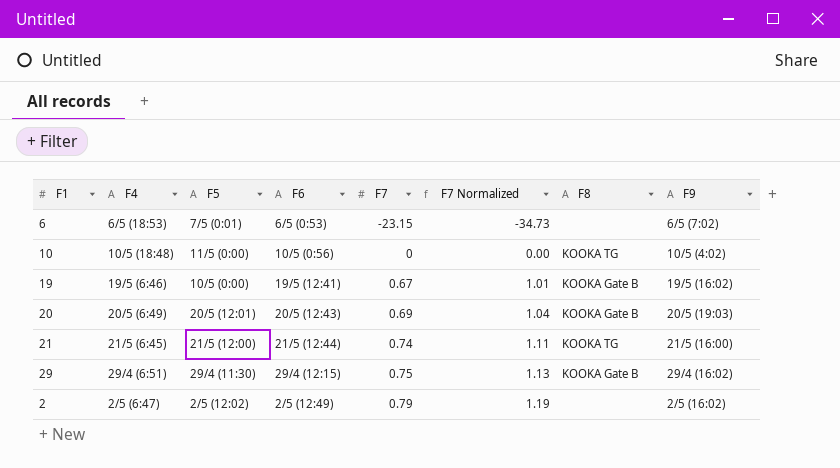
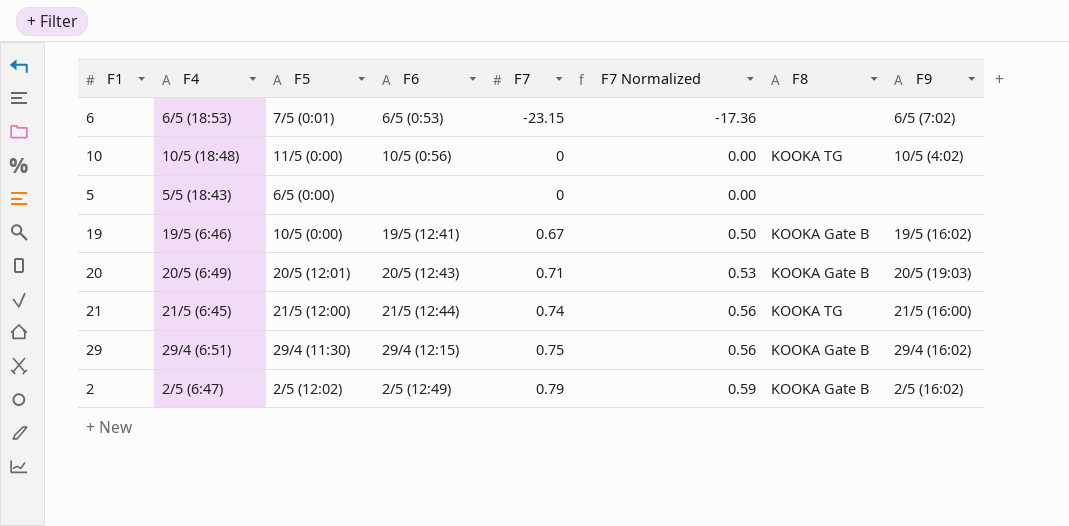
column F7 Normalized | formula: [F7] * 1.5 -> [F7] * 0.75
row 5: none -> 5/5 (18:43) | 6/5 (0:00) | none | 0 | 0.00 | none | none
20 | F7: 0.69 -> 0.71
2 | F8: none -> KOOKA Gate B

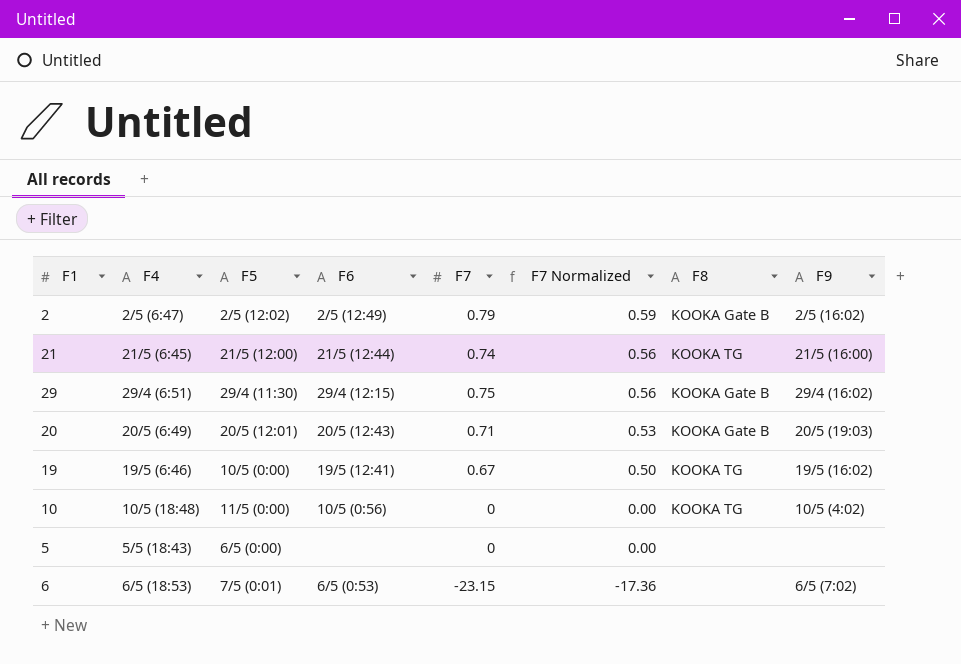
row order: F7 ascending -> F7 Normalized descending
19 | F8: KOOKA Gate B -> KOOKA TG

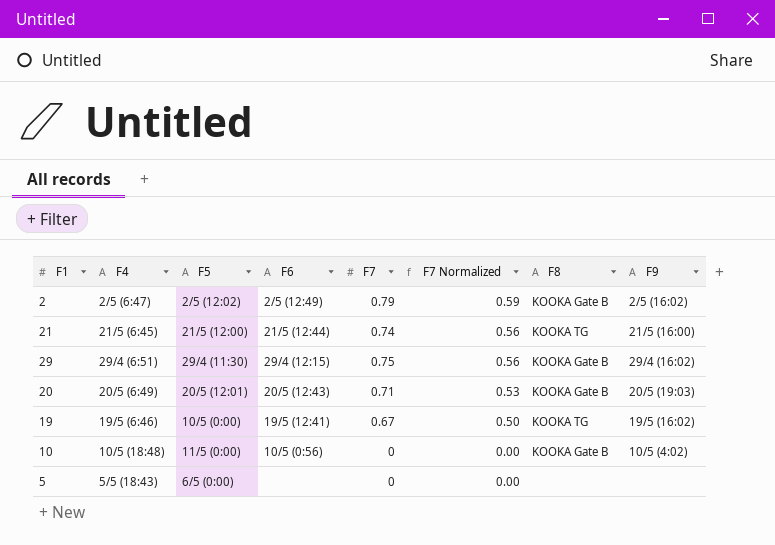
row 6: 6/5 (18:53) | 7/5 (0:01) | 6/5 (0:53) | -23.15 | -17.36 | none | 6/5 (7:02) -> none
10 | F8: KOOKA TG -> KOOKA Gate B

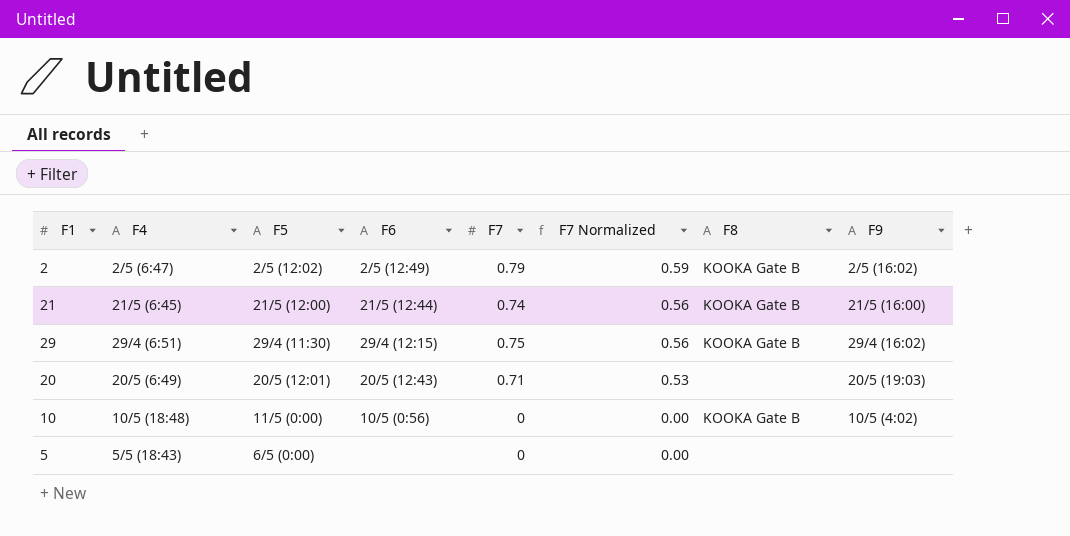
row 19: 19/5 (6:46) | 10/5 (0:00) | 19/5 (12:41) | 0.67 | 0.50 | KOOKA TG | 19/5 (16:02) -> none
21 | F8: KOOKA TG -> KOOKA Gate B
20 | F8: KOOKA Gate B -> none

